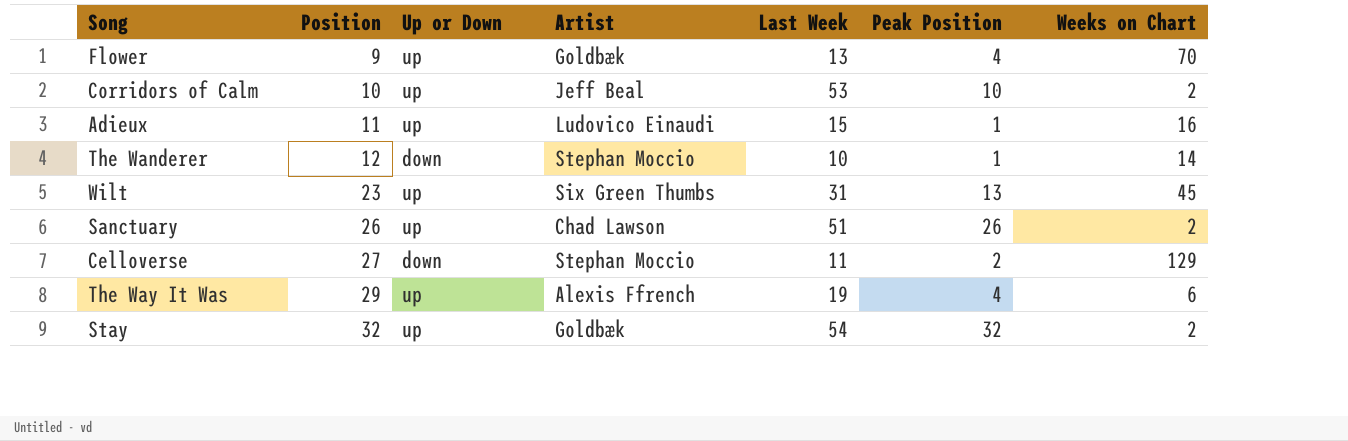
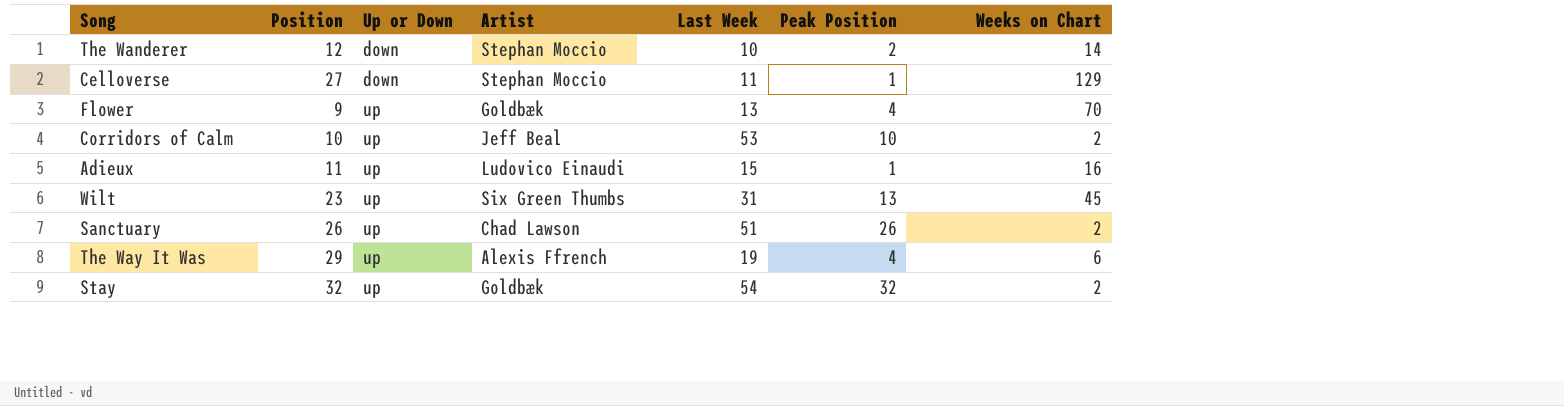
row order: Position ascending -> Up or Down ascending
The Wanderer | Peak Position: 1 -> 2
Celloverse | Peak Position: 2 -> 1

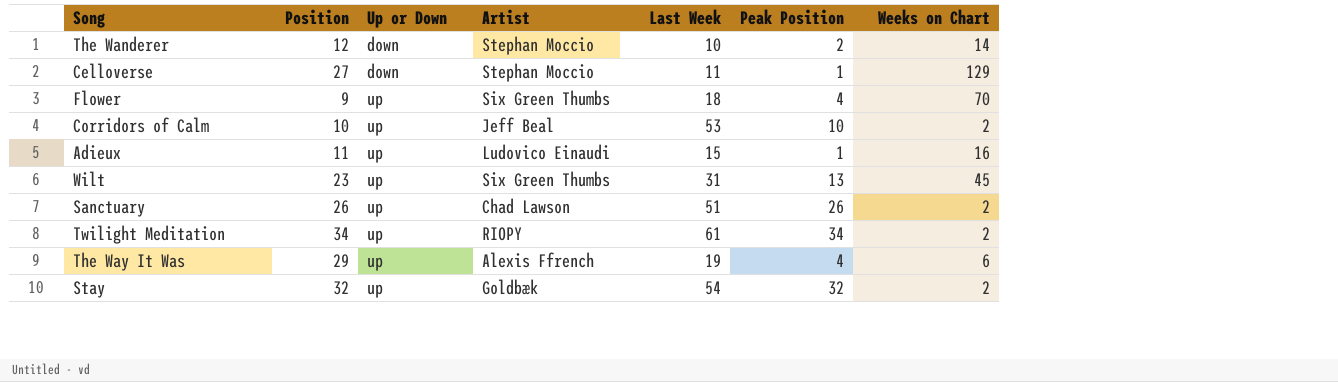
Flower | Artist: Goldbæk -> Six Green Thumbs
Flower | Last Week: 13 -> 18
row Twilight Meditation: none -> 34 | up | RIOPY | 61 | 34 | 2

